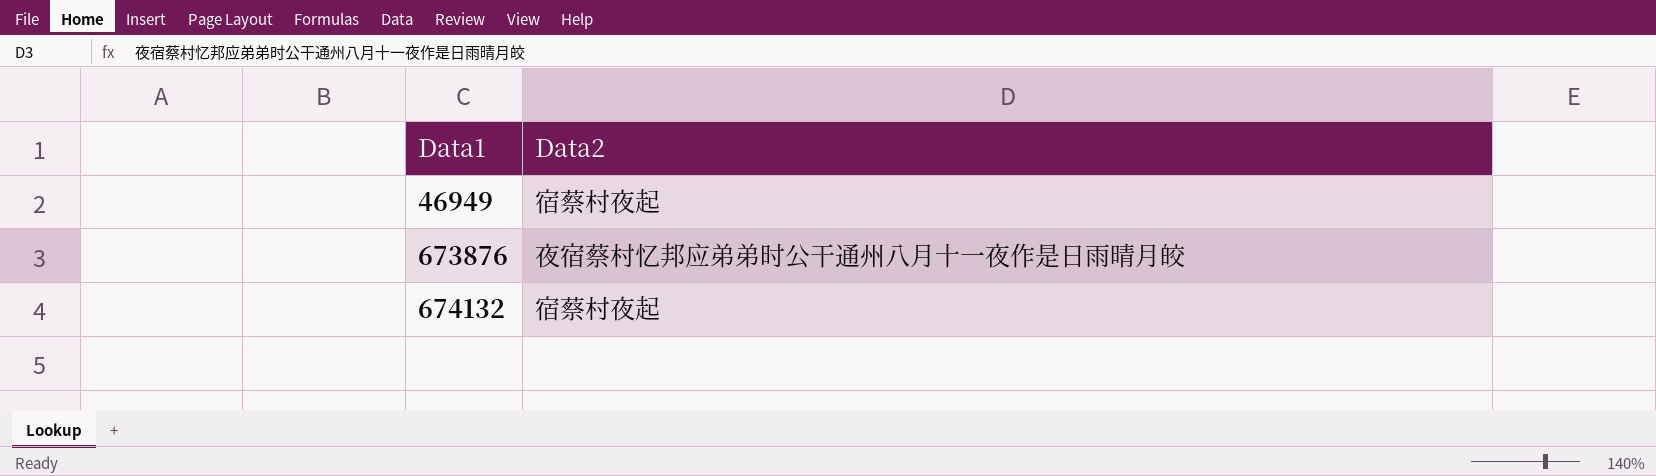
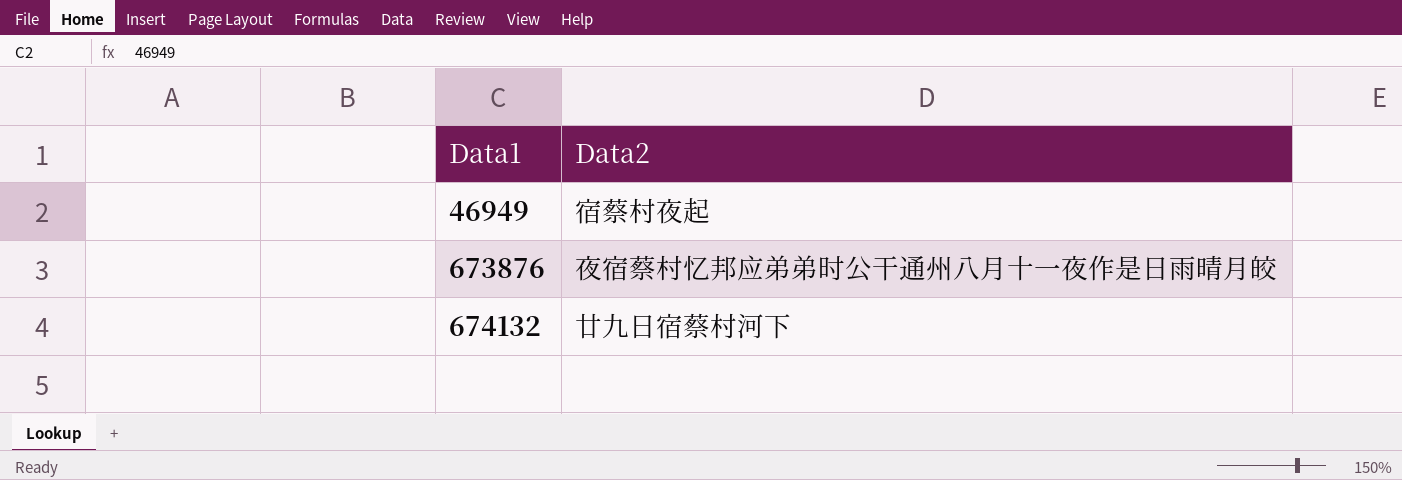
674132 | Data2: 宿蔡村夜起 -> 廿九日宿蔡村河下

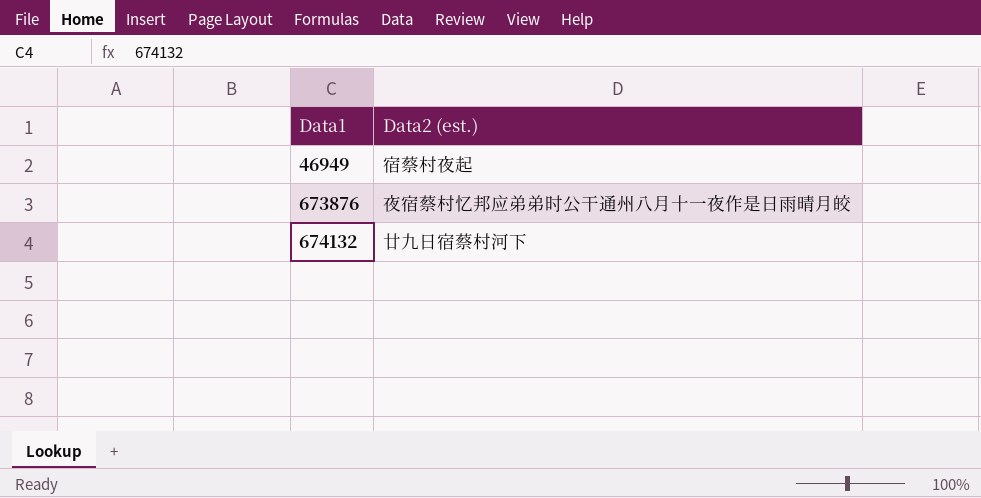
column name: Data2 -> Data2 (est.)

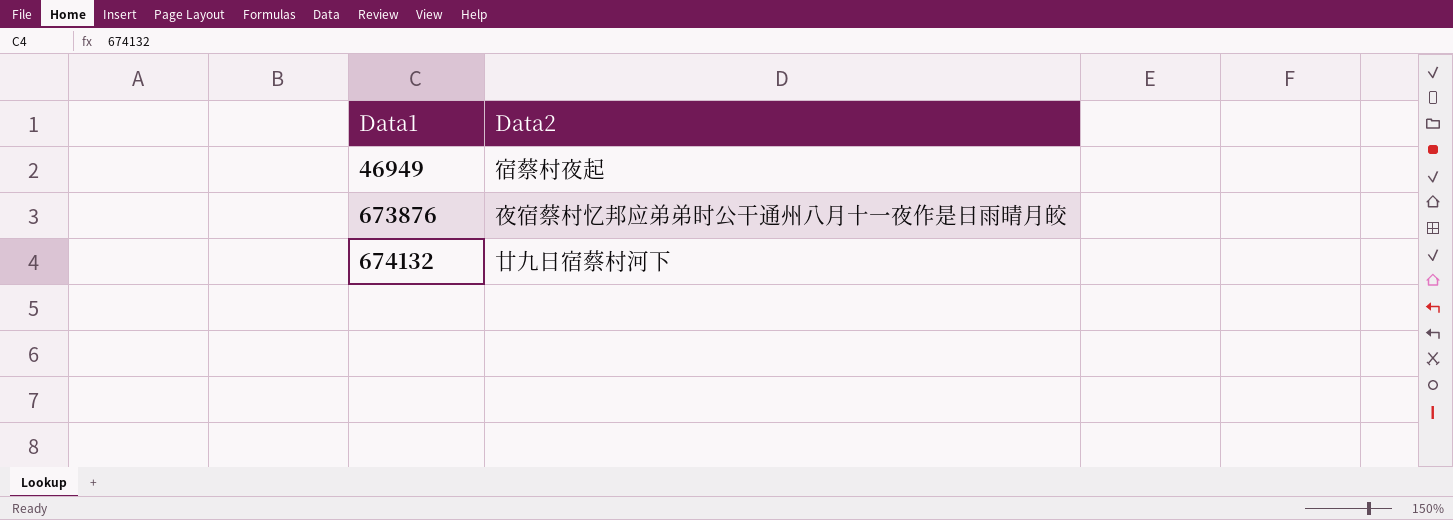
column name: Data2 (est.) -> Data2

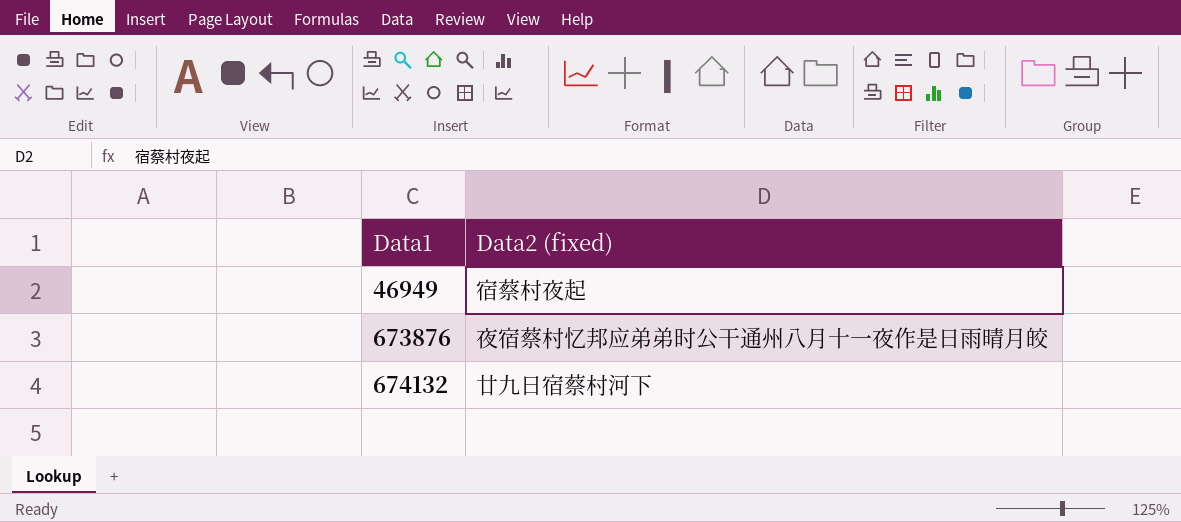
column name: Data2 -> Data2 (fixed)

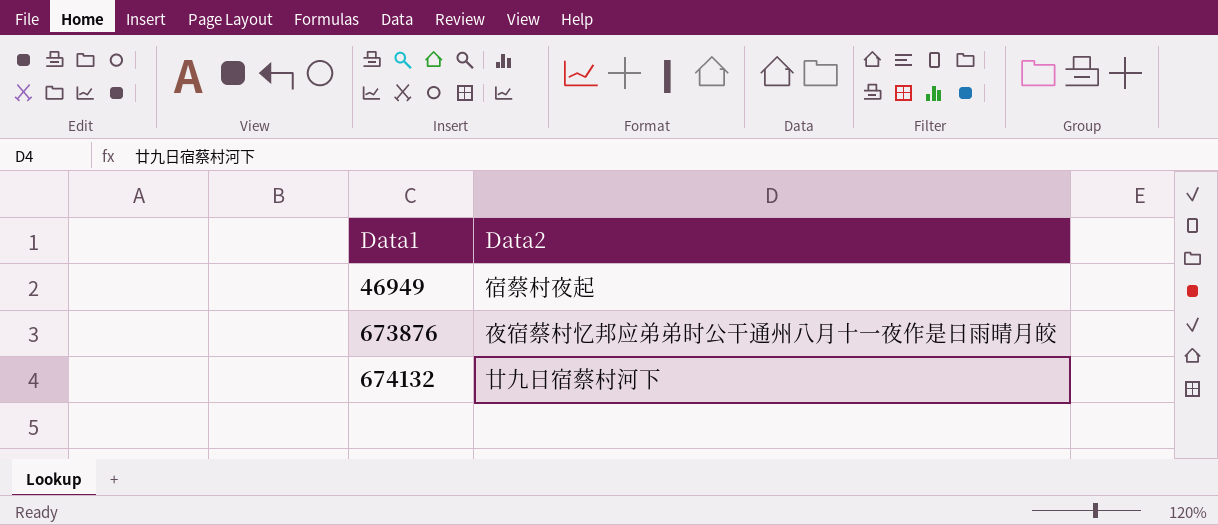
column name: Data2 (fixed) -> Data2

